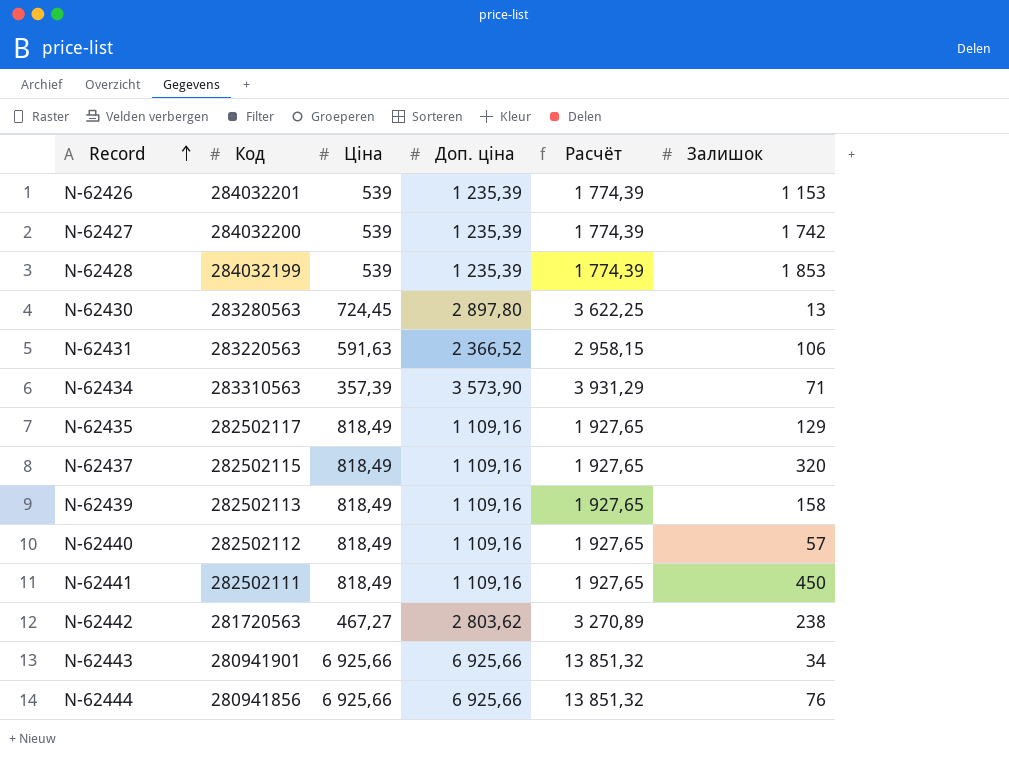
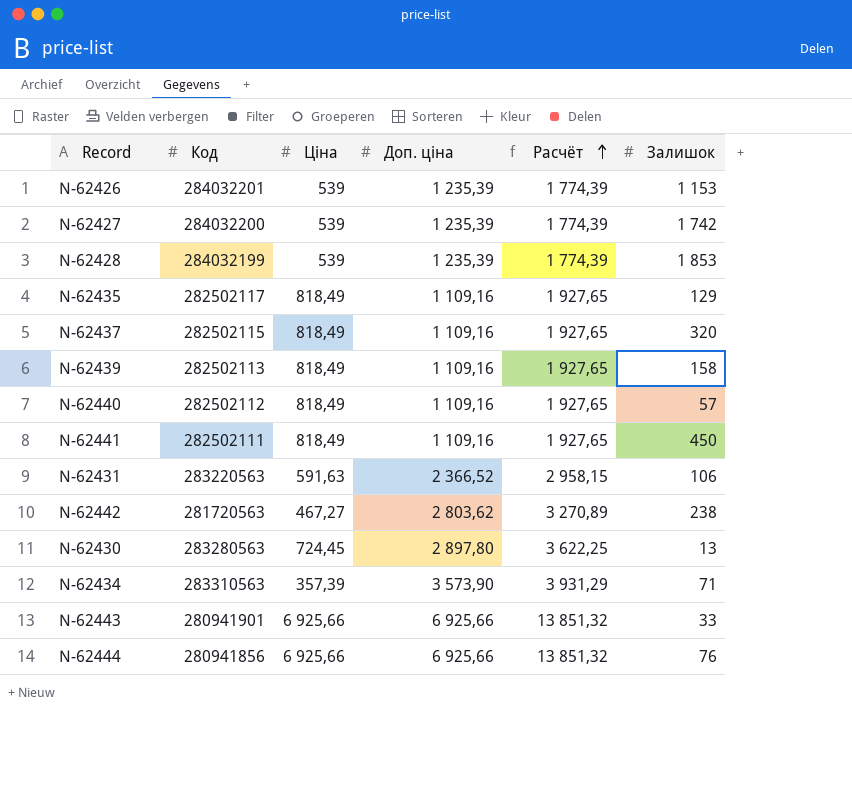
row order: Record ascending -> Расчёт ascending
N-62443 | Залишок: 34 -> 33

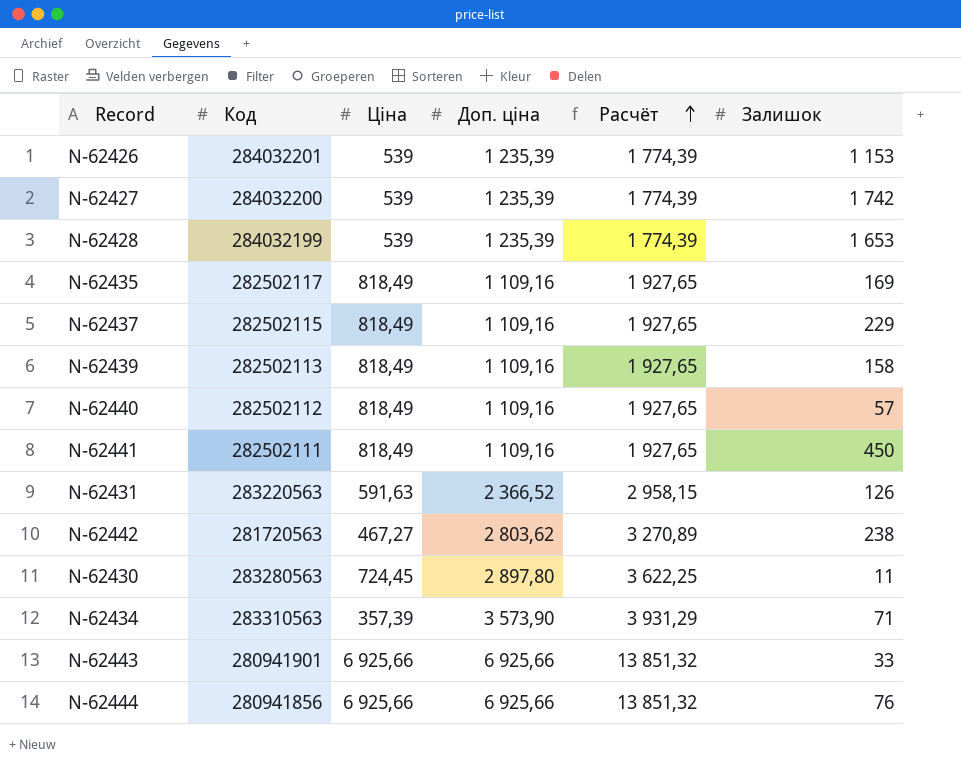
N-62428 | Залишок: 1 853 -> 1 653
N-62435 | Залишок: 129 -> 169
N-62437 | Залишок: 320 -> 229
N-62431 | Залишок: 106 -> 126
N-62430 | Залишок: 13 -> 11

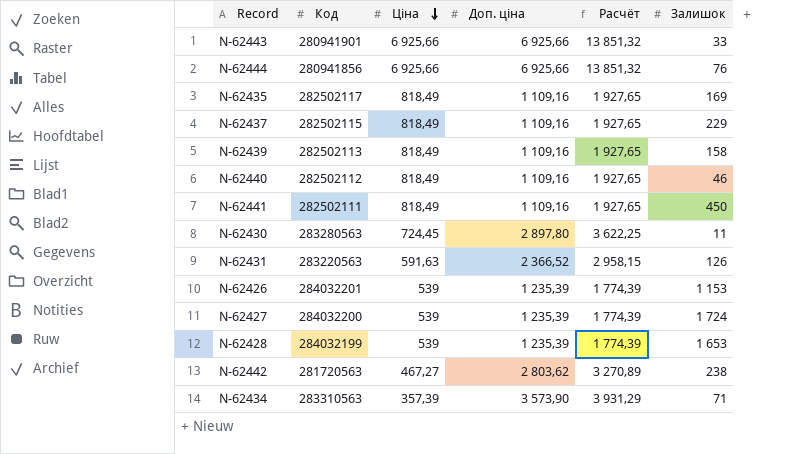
row order: Расчёт ascending -> Ціна descending
N-62440 | Залишок: 57 -> 46
N-62427 | Залишок: 1 742 -> 1 724

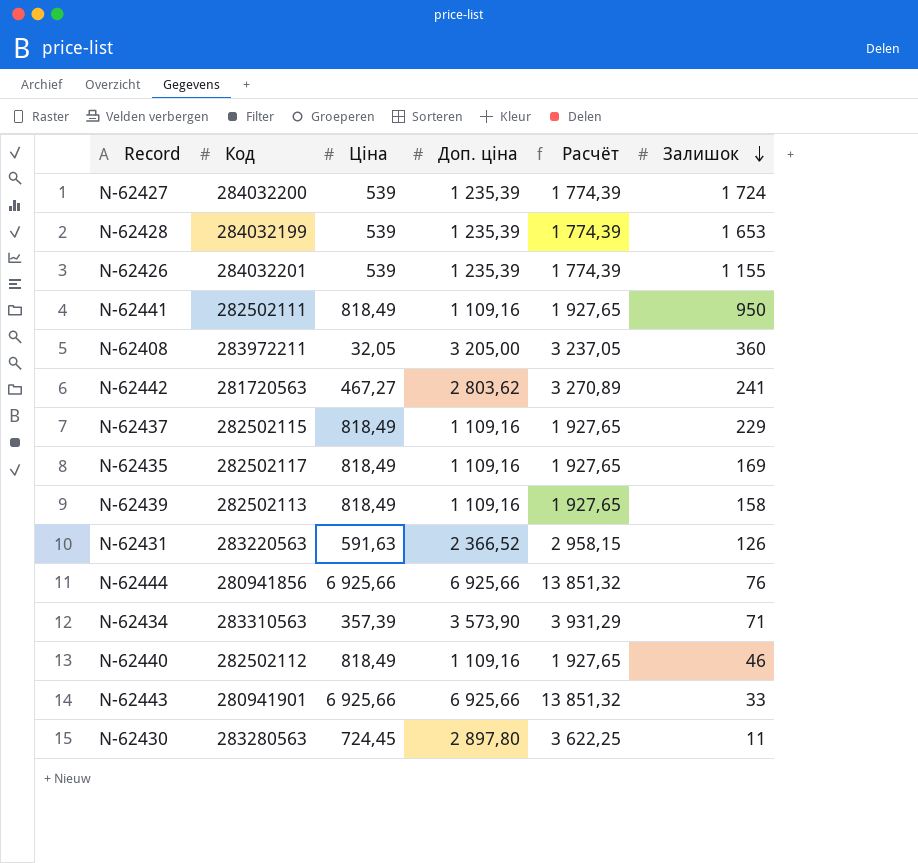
row order: Ціна descending -> Залишок descending
N-62426 | Залишок: 1 153 -> 1 155
N-62441 | Залишок: 450 -> 950
row N-62408: none -> 283972211 | 32,05 | 3 205,00 | 3 237,05 | 360
N-62442 | Залишок: 238 -> 241

